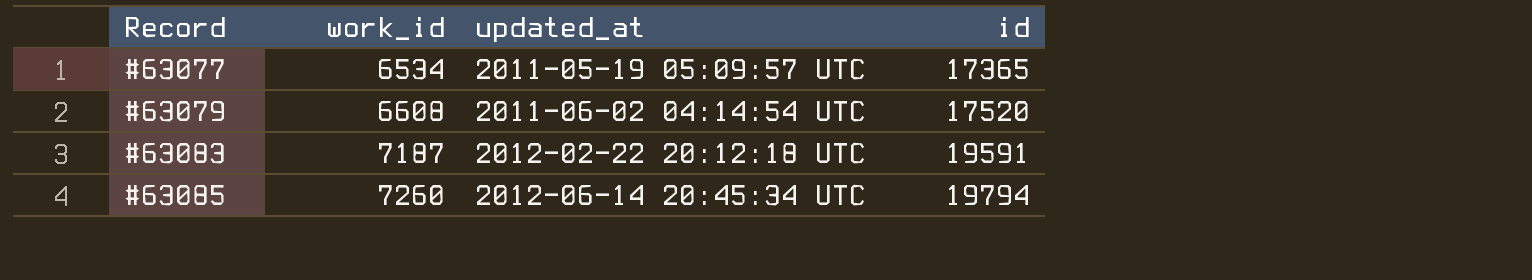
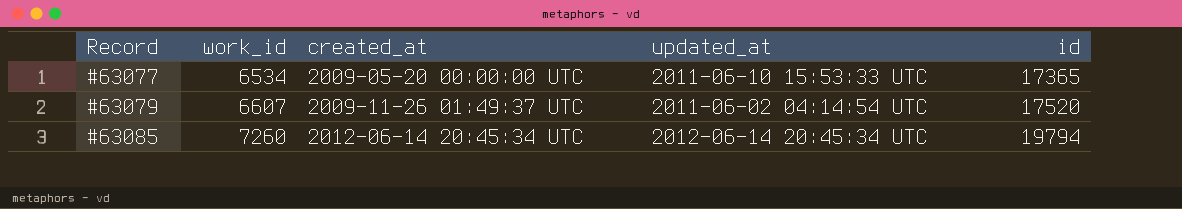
column created_at | position: none -> 3
row #63083: 7187 | 2012-02-22 20:12:18 UTC | 19591 -> none
#63077 | updated_at: 2011-05-19 05:09:57 UTC -> 2011-06-10 15:53:33 UTC
#63079 | work_id: 6608 -> 6607

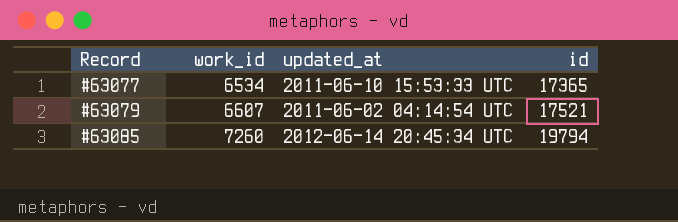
column created_at | position: 3 -> none
#63079 | id: 17520 -> 17521

